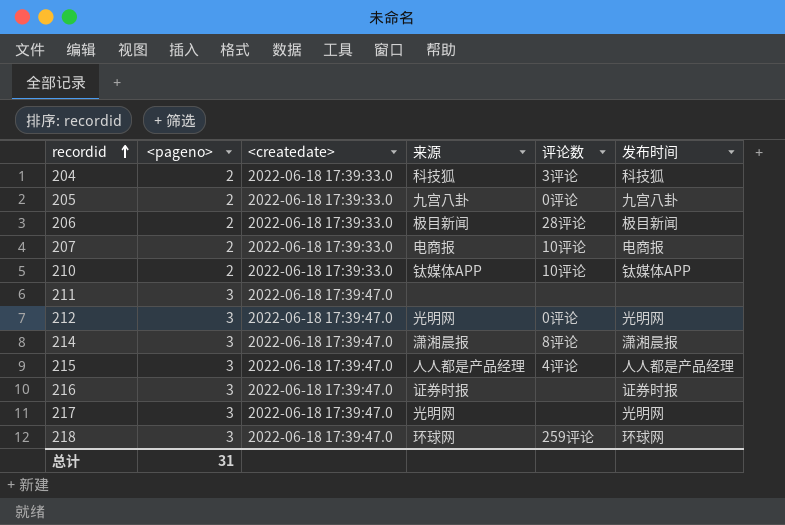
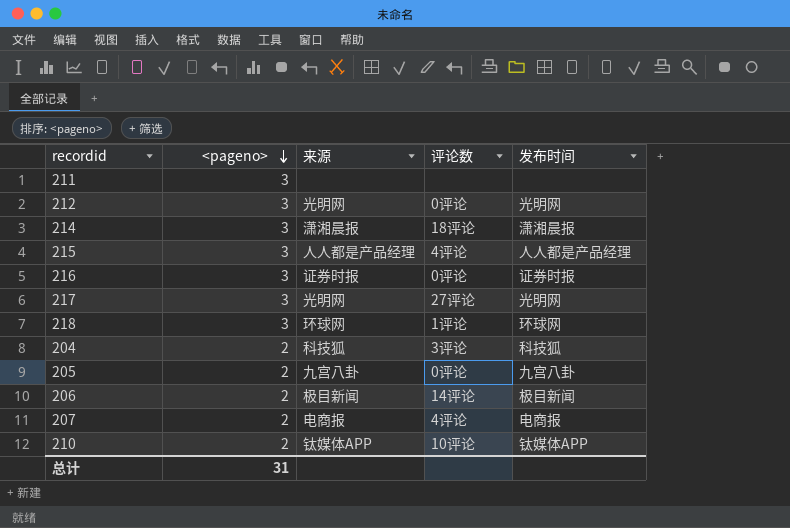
row order: recordid ascending -> <pageno> descending
column <createdate> | position: 3 -> none
214 | 评论数: 8评论 -> 18评论
216 | 评论数: none -> 0评论
217 | 评论数: none -> 27评论
218 | 评论数: 259评论 -> 1评论
206 | 评论数: 28评论 -> 14评论
207 | 评论数: 10评论 -> 4评论

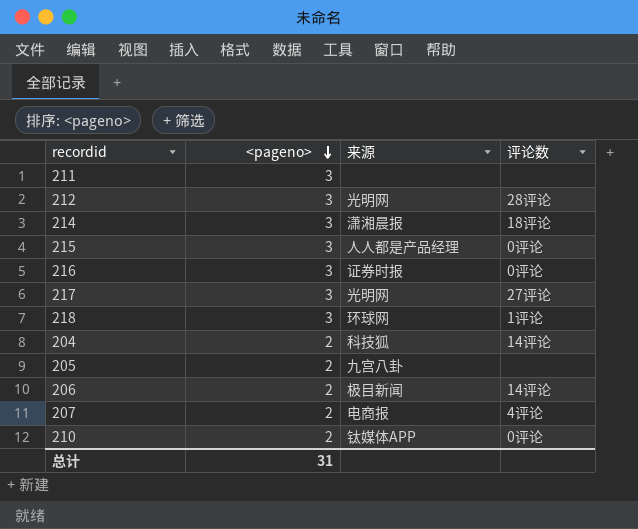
column 发布时间 | position: 5 -> none
212 | 评论数: 0评论 -> 28评论
215 | 评论数: 4评论 -> 0评论
204 | 评论数: 3评论 -> 14评论
205 | 评论数: 0评论 -> none
210 | 评论数: 10评论 -> 0评论

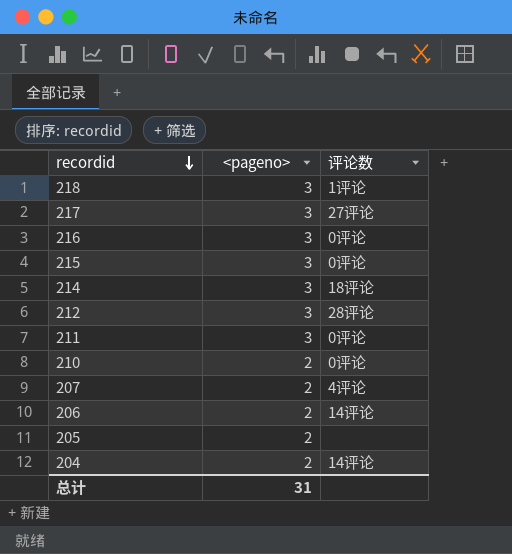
row order: <pageno> descending -> recordid descending
column 来源 | position: 3 -> none
211 | 评论数: none -> 0评论

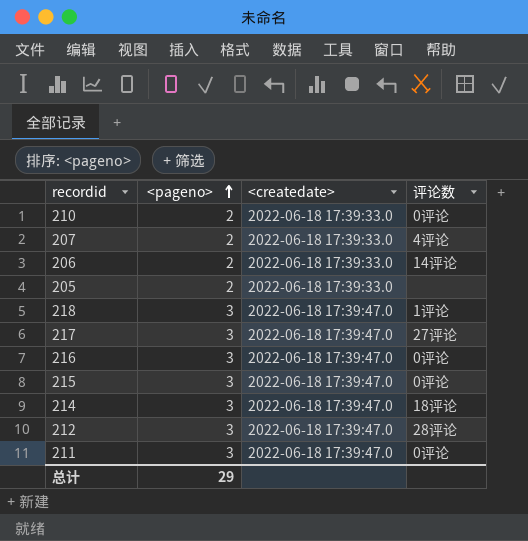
row order: recordid descending -> <pageno> ascending
column <createdate> | position: none -> 3
row 204: 2 | 14评论 -> none
总计 | <pageno>: 31 -> 29

